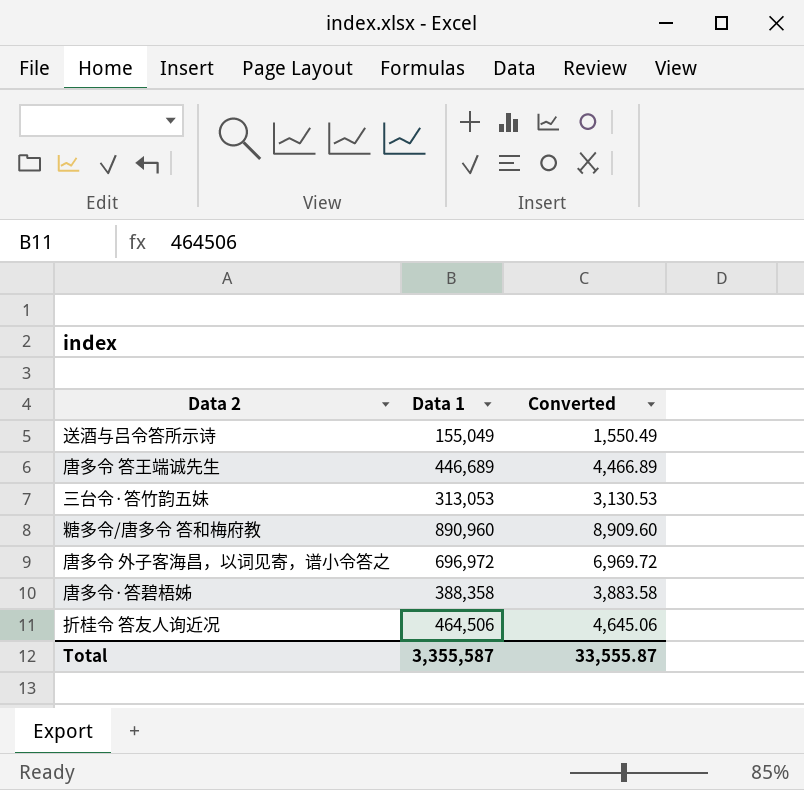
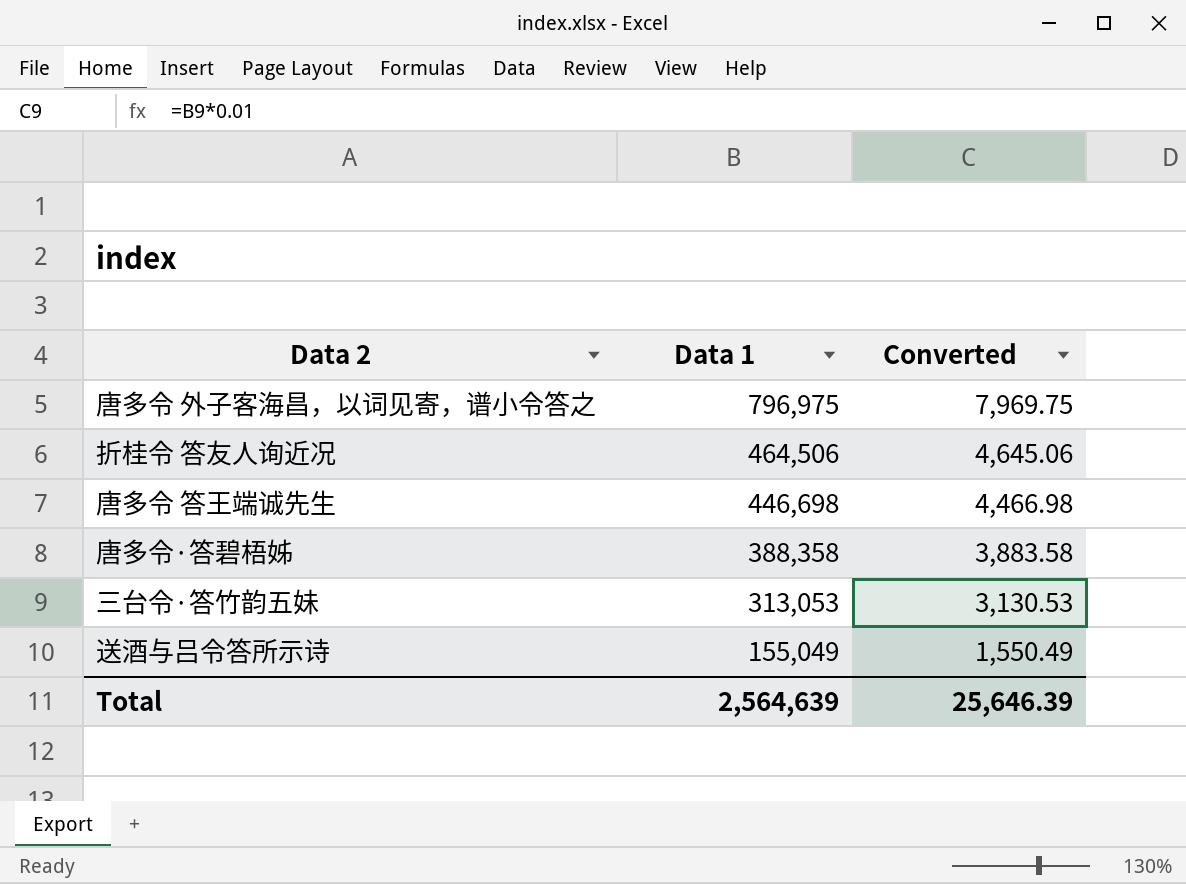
row order: none -> Data 1 descending
row 糖多令/唐多令 答和梅府教: 890,960 | 8,909.60 -> none
唐多令 外子客海昌，以词见寄，谱小令答之 | Data 1: 696,972 -> 796,975
唐多令 外子客海昌，以词见寄，谱小令答之 | Converted: 6,969.72 -> 7,969.75
唐多令 答王端诚先生 | Data 1: 446,689 -> 446,698
唐多令 答王端诚先生 | Converted: 4,466.89 -> 4,466.98
Total | Data 1: 3,355,587 -> 2,564,639
Total | Converted: 33,555.87 -> 25,646.39

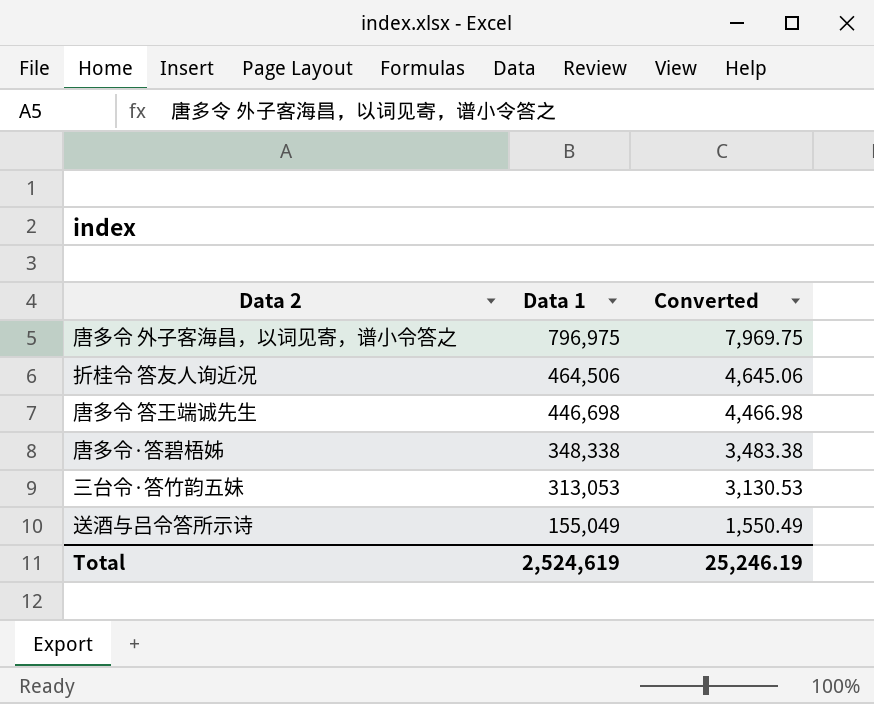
唐多令·答碧梧姊 | Data 1: 388,358 -> 348,338
唐多令·答碧梧姊 | Converted: 3,883.58 -> 3,483.38
Total | Data 1: 2,564,639 -> 2,524,619
Total | Converted: 25,646.39 -> 25,246.19

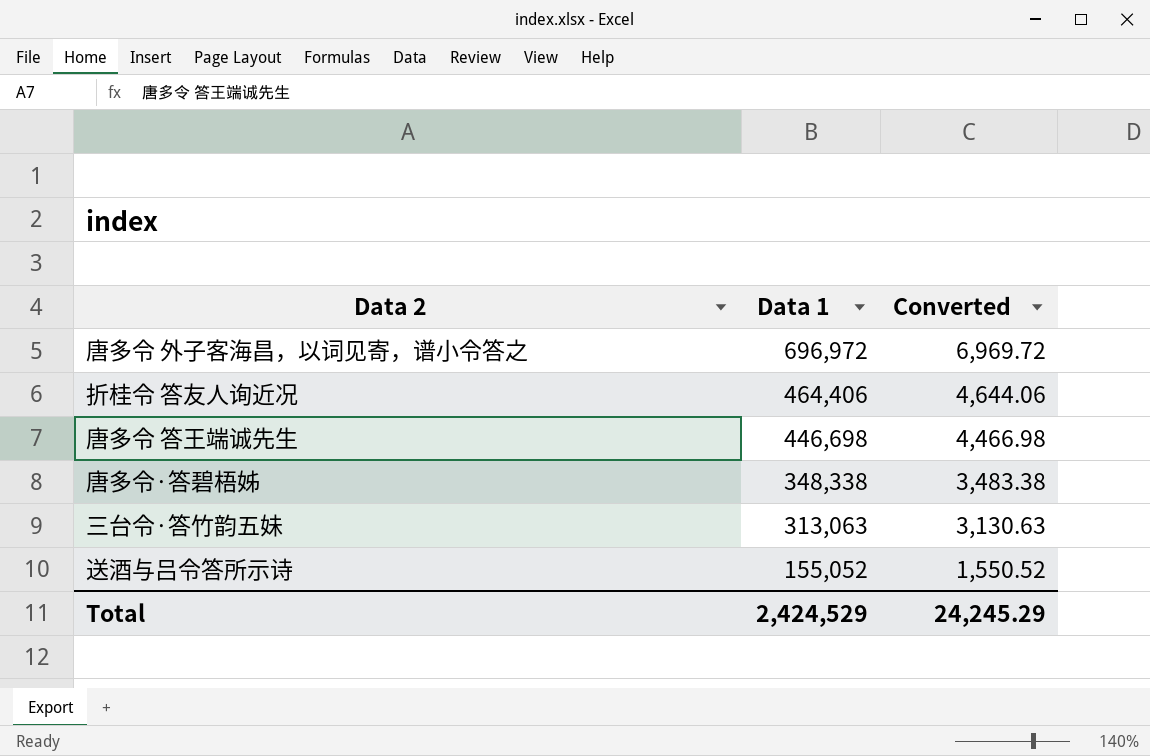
唐多令 外子客海昌，以词见寄，谱小令答之 | Data 1: 796,975 -> 696,972
唐多令 外子客海昌，以词见寄，谱小令答之 | Converted: 7,969.75 -> 6,969.72
折桂令 答友人询近况 | Data 1: 464,506 -> 464,406
折桂令 答友人询近况 | Converted: 4,645.06 -> 4,644.06
三台令·答竹韵五妹 | Data 1: 313,053 -> 313,063
三台令·答竹韵五妹 | Converted: 3,130.53 -> 3,130.63
送酒与吕令答所示诗 | Data 1: 155,049 -> 155,052
送酒与吕令答所示诗 | Converted: 1,550.49 -> 1,550.52
Total | Data 1: 2,524,619 -> 2,424,529
Total | Converted: 25,246.19 -> 24,245.29

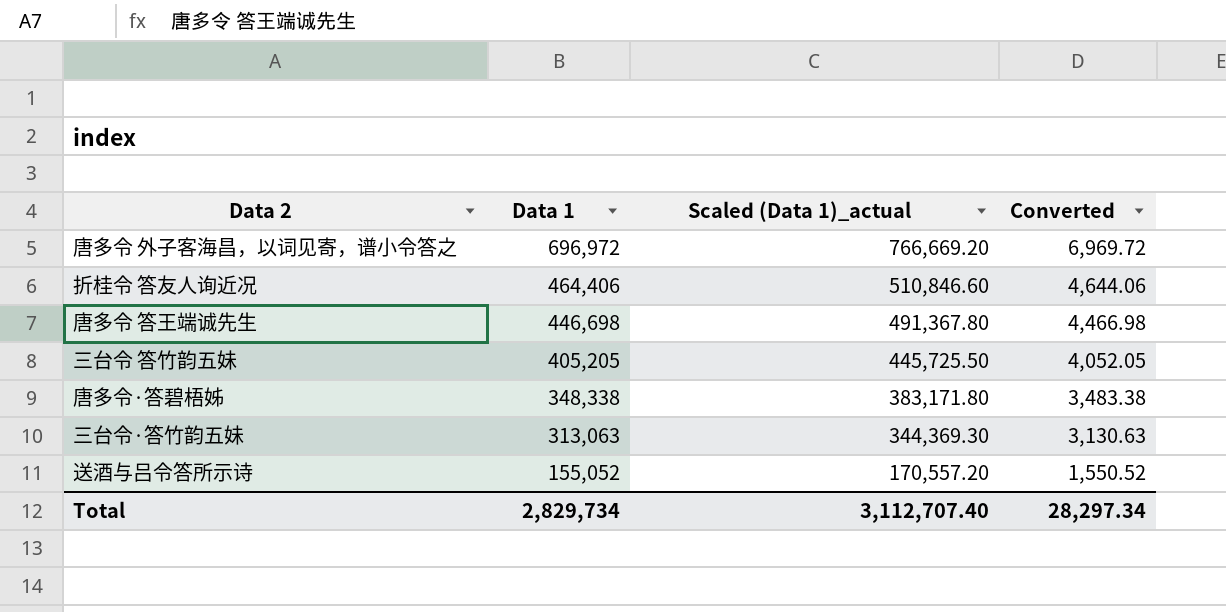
column Scaled (Data 1)_actual | formula: none -> [Data 1] * 1.1
row 三台令 答竹韵五妹: none -> 405,205 | 445,725.50 | 4,052.05
Total | Data 1: 2,424,529 -> 2,829,734
Total | Converted: 24,245.29 -> 28,297.34

